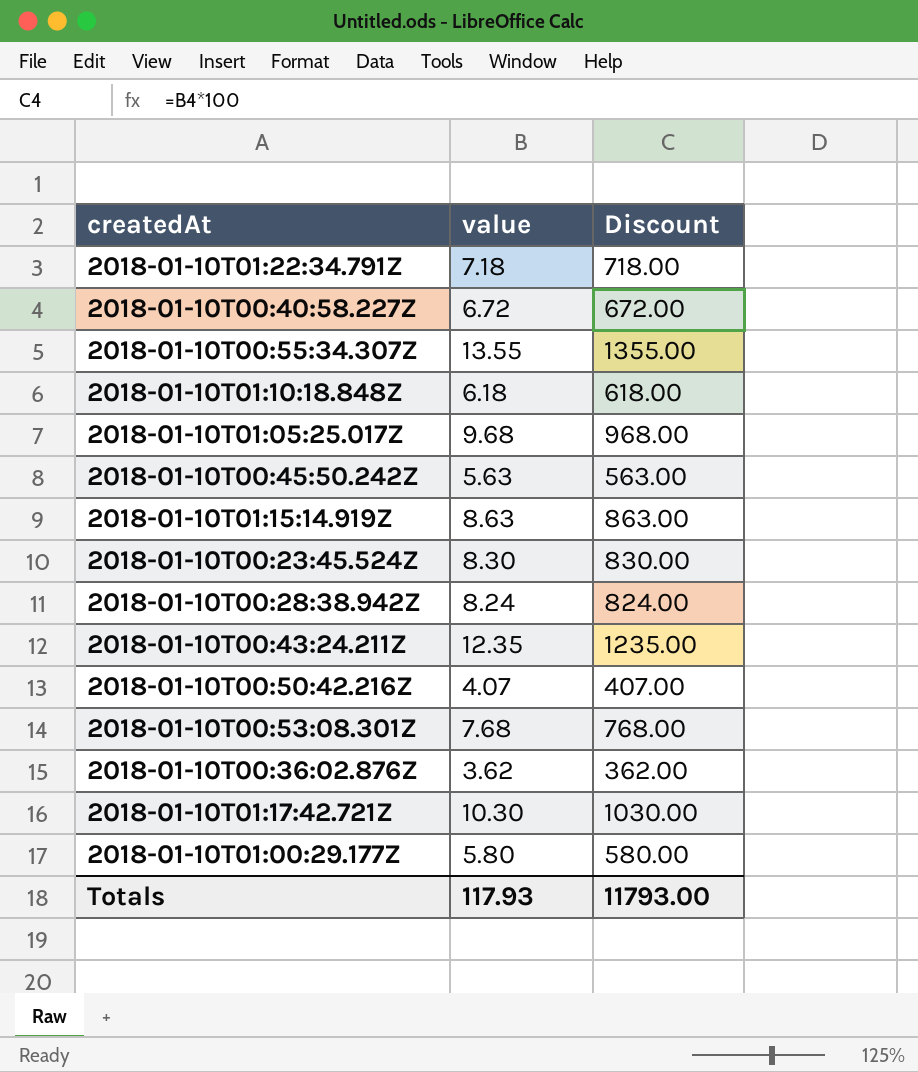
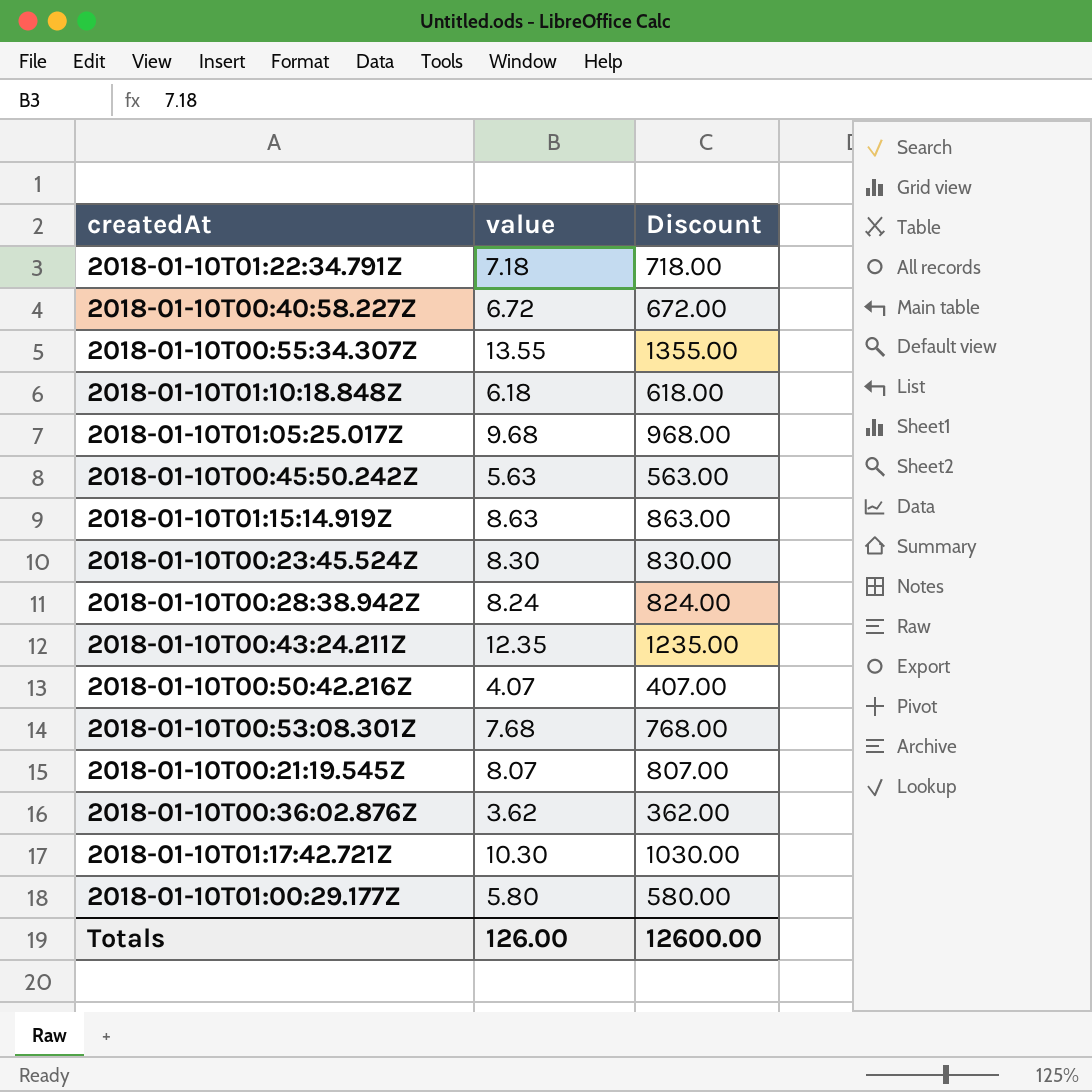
row 2018-01-10T00:21:19.545Z: none -> 8.07 | 807.00
Totals | value: 117.93 -> 126.00
Totals | Discount: 11793.00 -> 12600.00

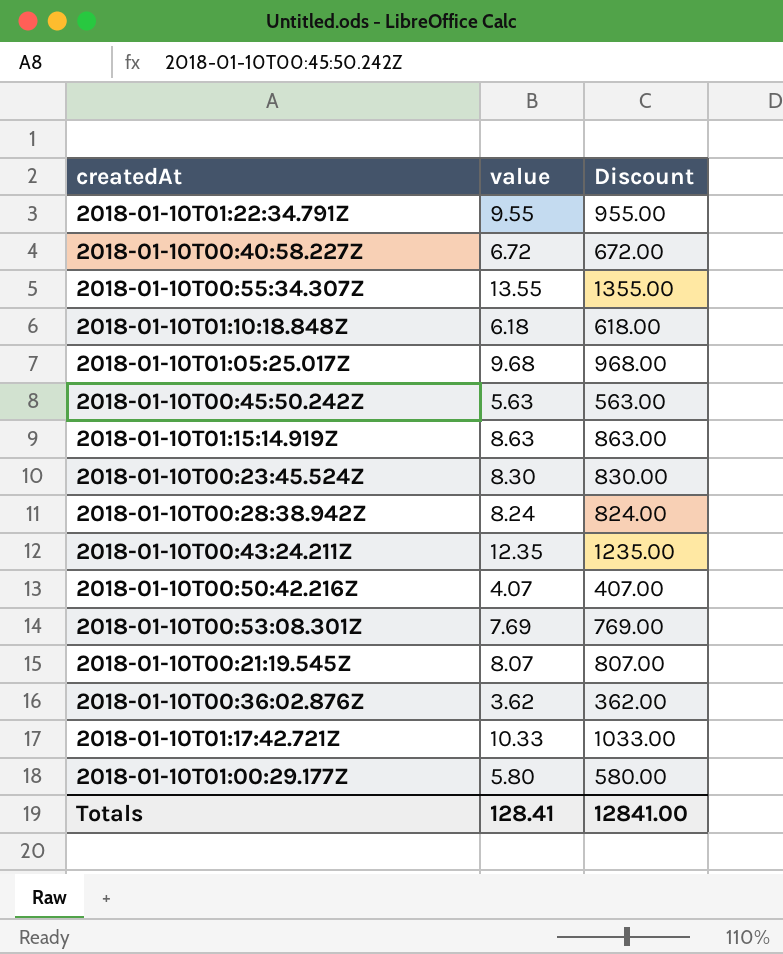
2018-01-10T01:22:34.791Z | value: 7.18 -> 9.55
2018-01-10T01:22:34.791Z | Discount: 718.00 -> 955.00
2018-01-10T00:53:08.301Z | value: 7.68 -> 7.69
2018-01-10T00:53:08.301Z | Discount: 768.00 -> 769.00
2018-01-10T01:17:42.721Z | value: 10.30 -> 10.33
2018-01-10T01:17:42.721Z | Discount: 1030.00 -> 1033.00
Totals | value: 126.00 -> 128.41
Totals | Discount: 12600.00 -> 12841.00

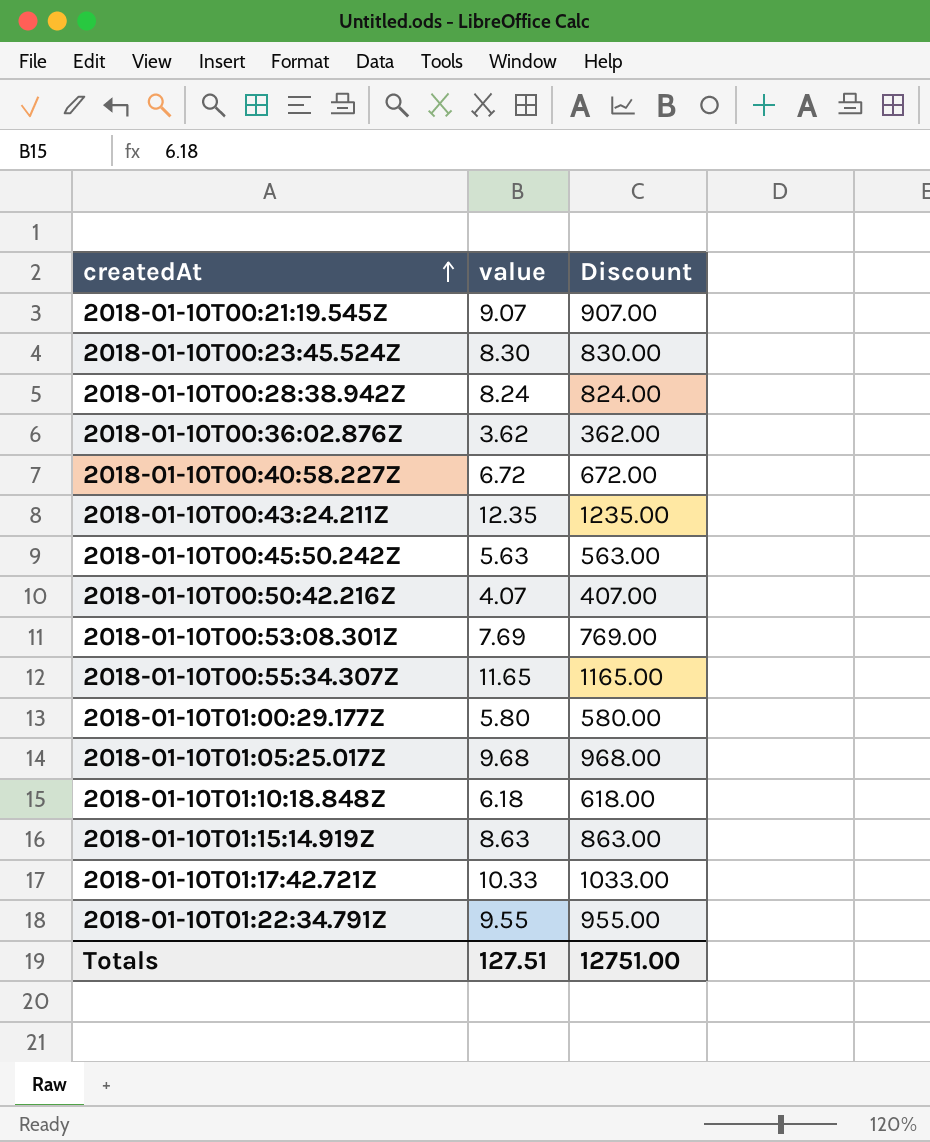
row order: none -> createdAt ascending
2018-01-10T00:21:19.545Z | value: 8.07 -> 9.07
2018-01-10T00:21:19.545Z | Discount: 807.00 -> 907.00
2018-01-10T00:55:34.307Z | value: 13.55 -> 11.65
2018-01-10T00:55:34.307Z | Discount: 1355.00 -> 1165.00
Totals | value: 128.41 -> 127.51
Totals | Discount: 12841.00 -> 12751.00

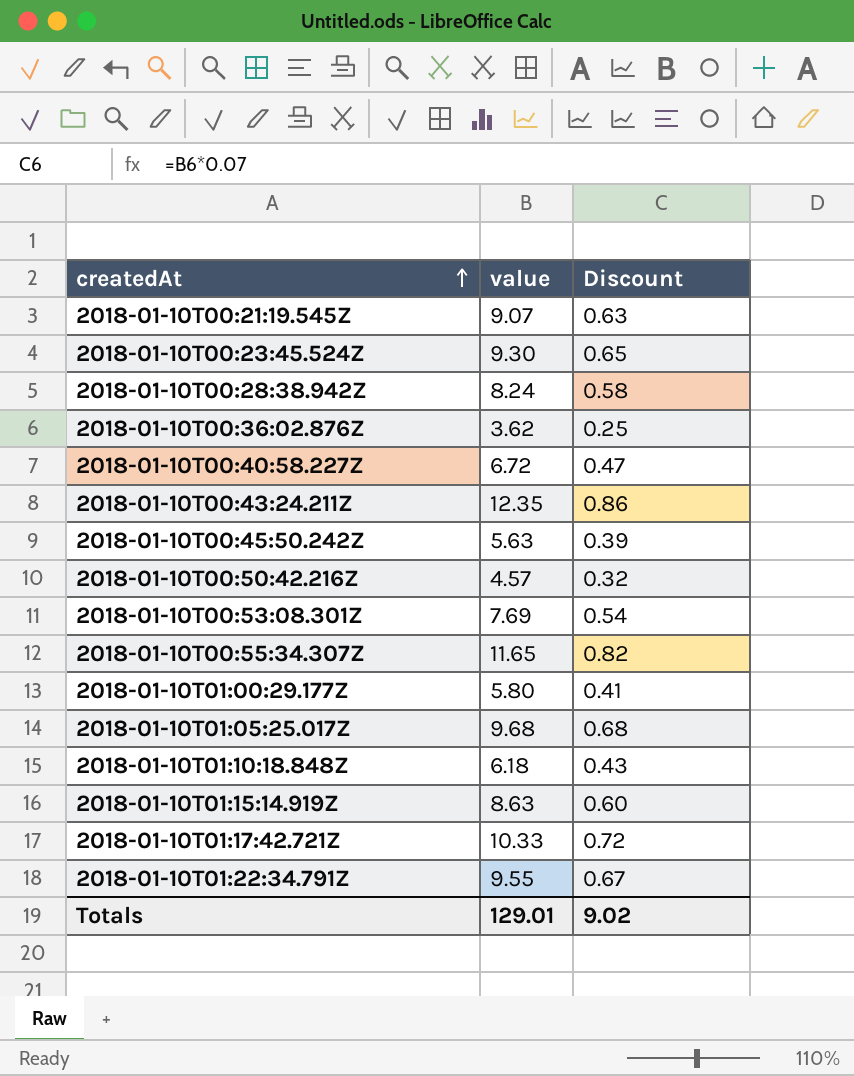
column Discount | formula: [value] * 100 -> [value] * 0.07
2018-01-10T00:23:45.524Z | value: 8.30 -> 9.30
2018-01-10T00:50:42.216Z | value: 4.07 -> 4.57
Totals | value: 127.51 -> 129.01
Totals | Discount: 12751.00 -> 9.02

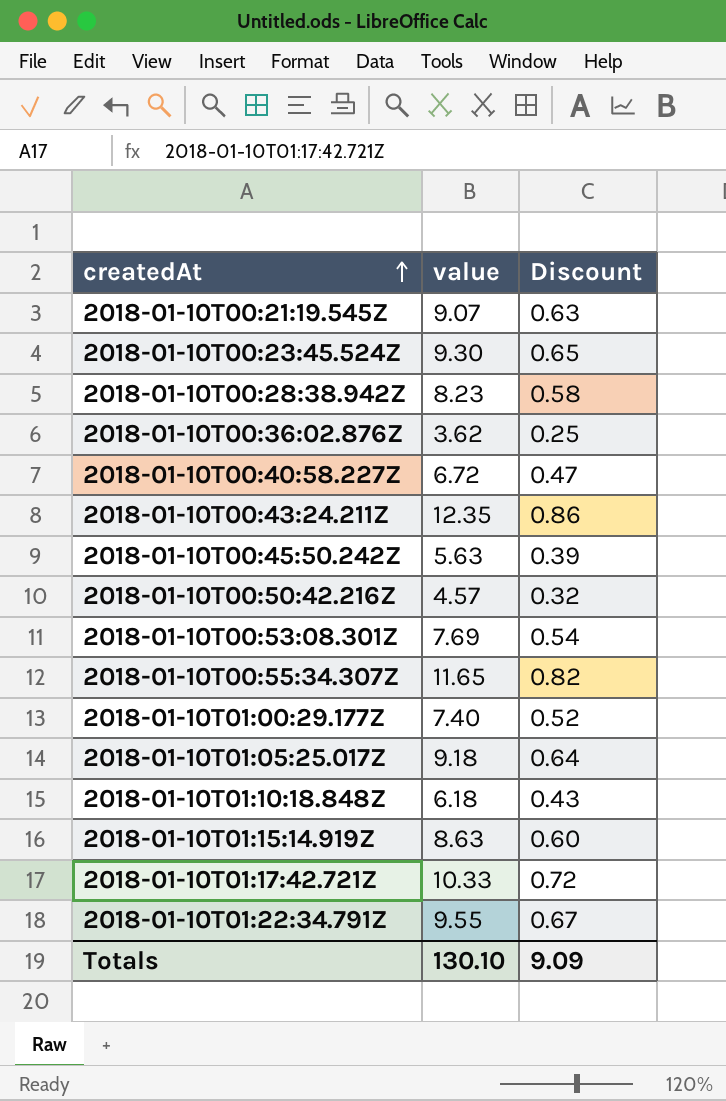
2018-01-10T00:28:38.942Z | value: 8.24 -> 8.23
2018-01-10T01:00:29.177Z | value: 5.80 -> 7.40
2018-01-10T01:00:29.177Z | Discount: 0.41 -> 0.52
2018-01-10T01:05:25.017Z | value: 9.68 -> 9.18
2018-01-10T01:05:25.017Z | Discount: 0.68 -> 0.64
Totals | value: 129.01 -> 130.10
Totals | Discount: 9.02 -> 9.09

